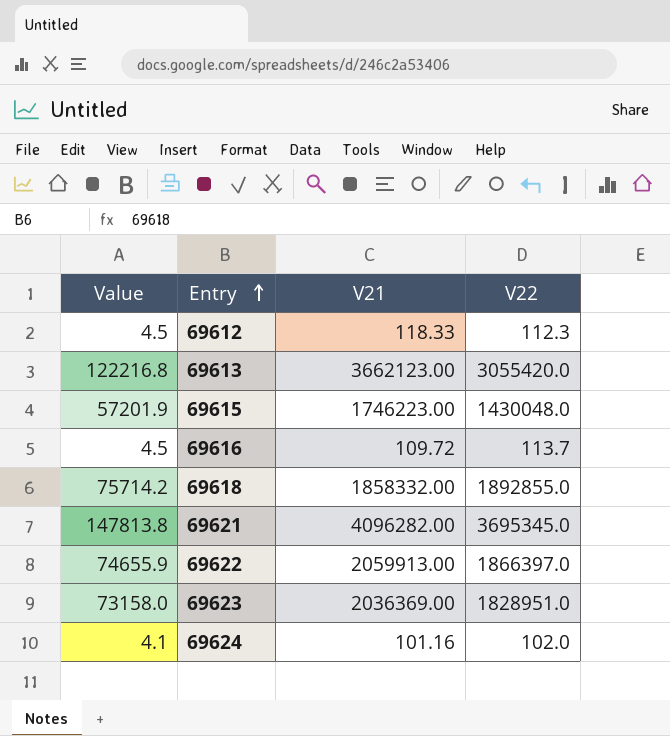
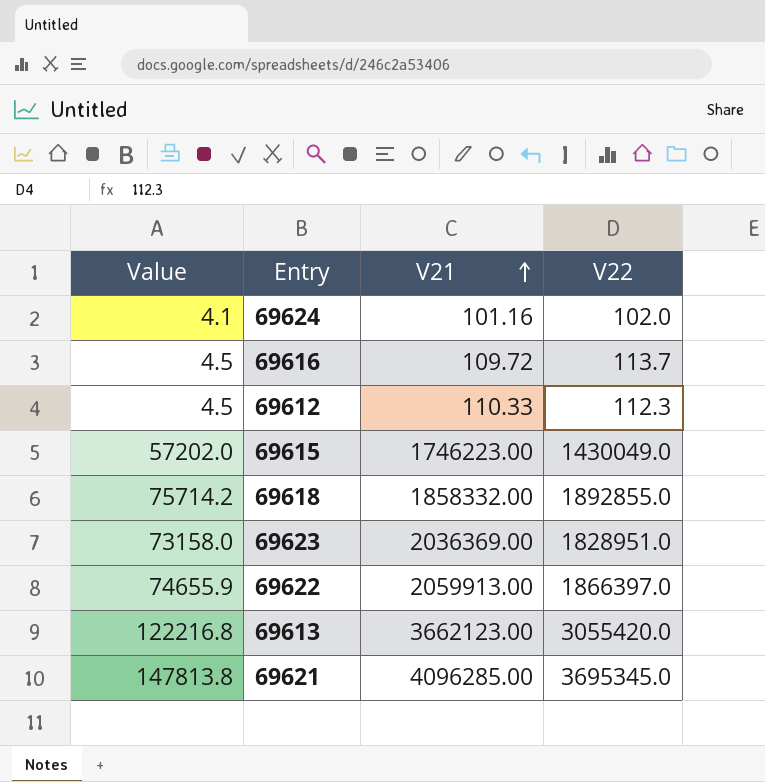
row order: Entry ascending -> V21 ascending
69612 | V21: 118.33 -> 110.33
69615 | Value: 57201.9 -> 57202.0
69615 | V22: 1430048.0 -> 1430049.0
69621 | V21: 4096282.00 -> 4096285.00

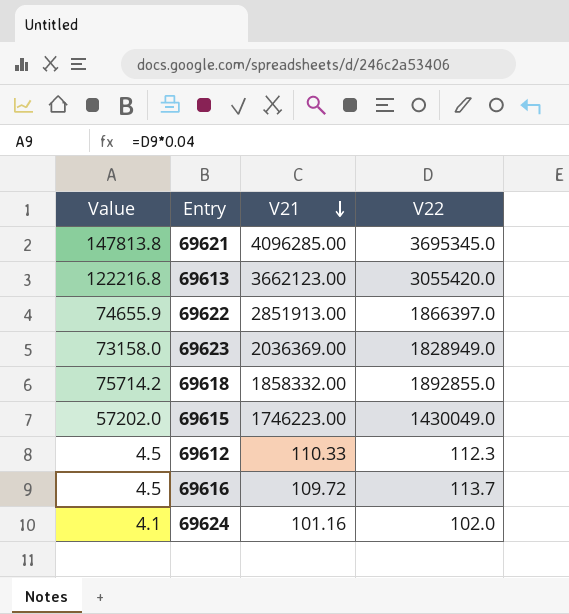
row order: V21 ascending -> V21 descending
69622 | V21: 2059913.00 -> 2851913.00
69623 | V22: 1828951.0 -> 1828949.0

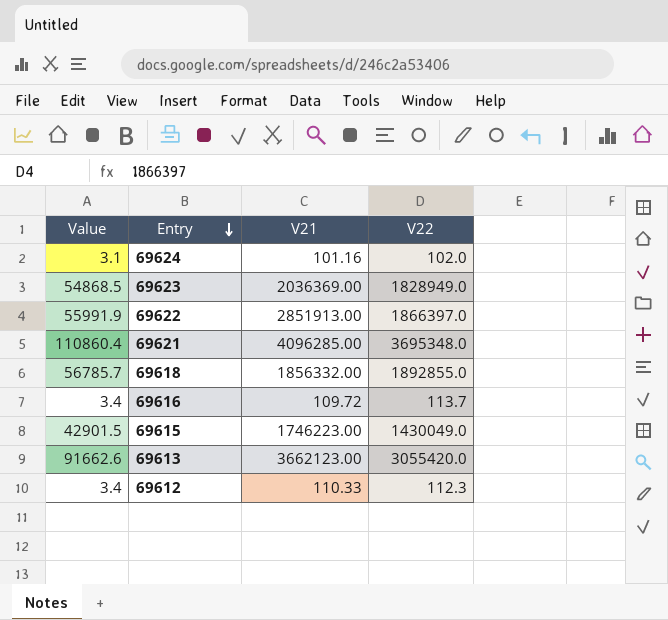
row order: V21 descending -> Entry descending
column Value | formula: [V22] * 0.04 -> [V22] * 0.03
69621 | V22: 3695345.0 -> 3695348.0
69618 | V21: 1858332.00 -> 1856332.00

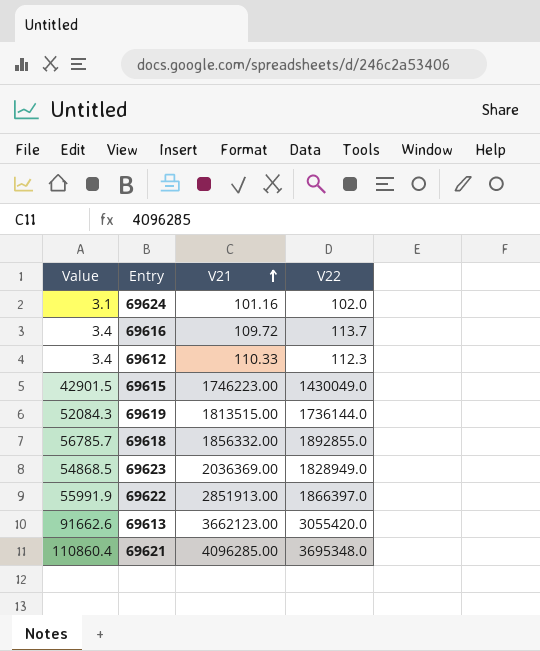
row order: Entry descending -> V21 ascending
row 69619: none -> 52084.3 | 1813515.00 | 1736144.0

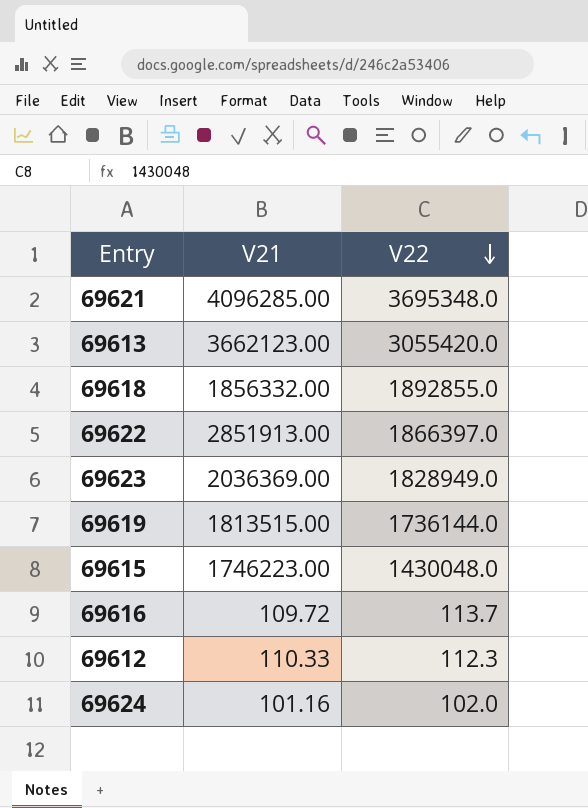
row order: V21 ascending -> V22 descending
column Value | formula: [V22] * 0.03 -> none
69615 | V22: 1430049.0 -> 1430048.0

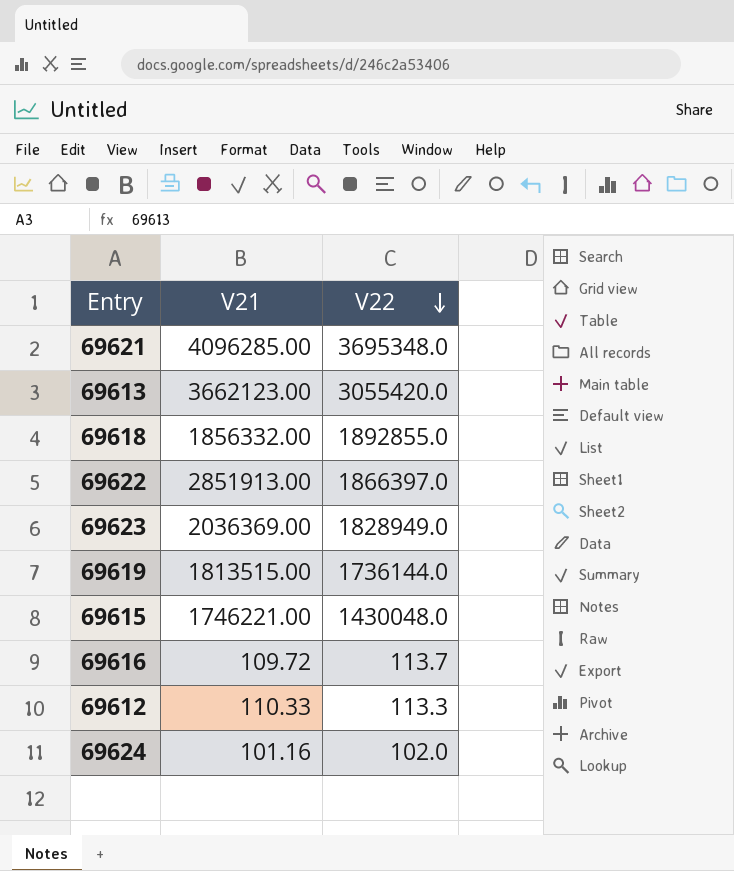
69615 | V21: 1746223.00 -> 1746221.00
69612 | V22: 112.3 -> 113.3

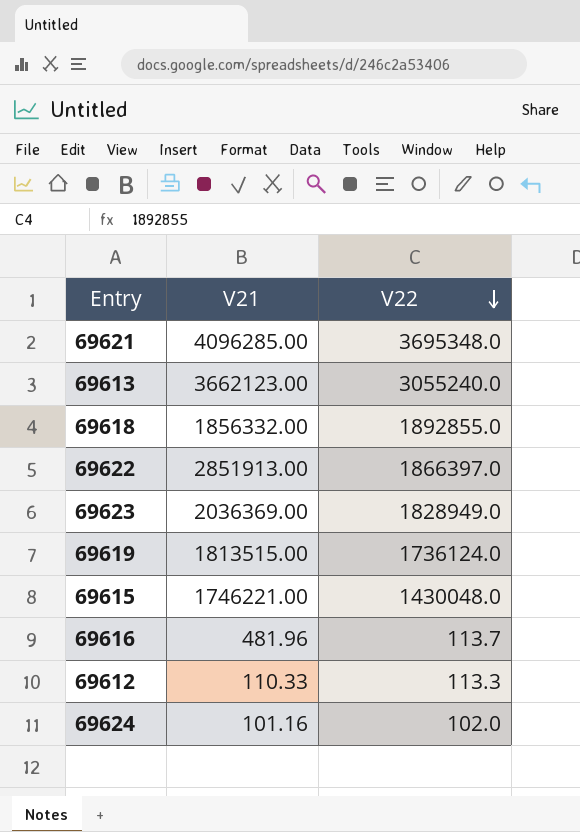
69613 | V22: 3055420.0 -> 3055240.0
69619 | V22: 1736144.0 -> 1736124.0
69616 | V21: 109.72 -> 481.96

